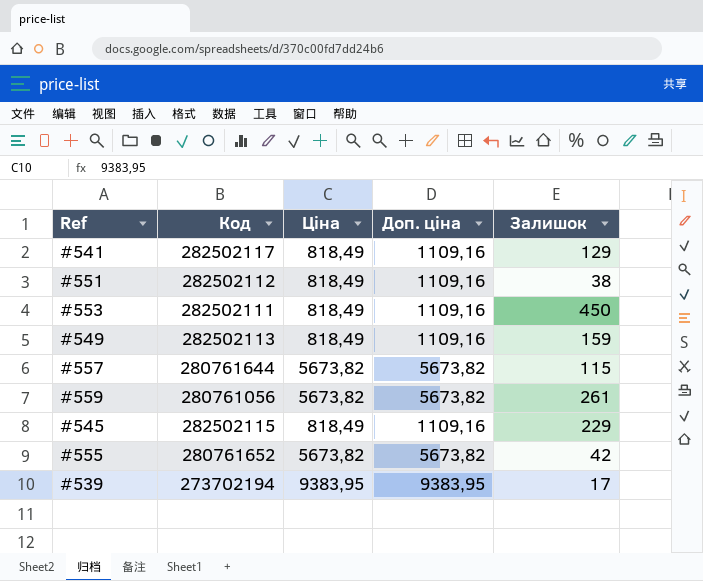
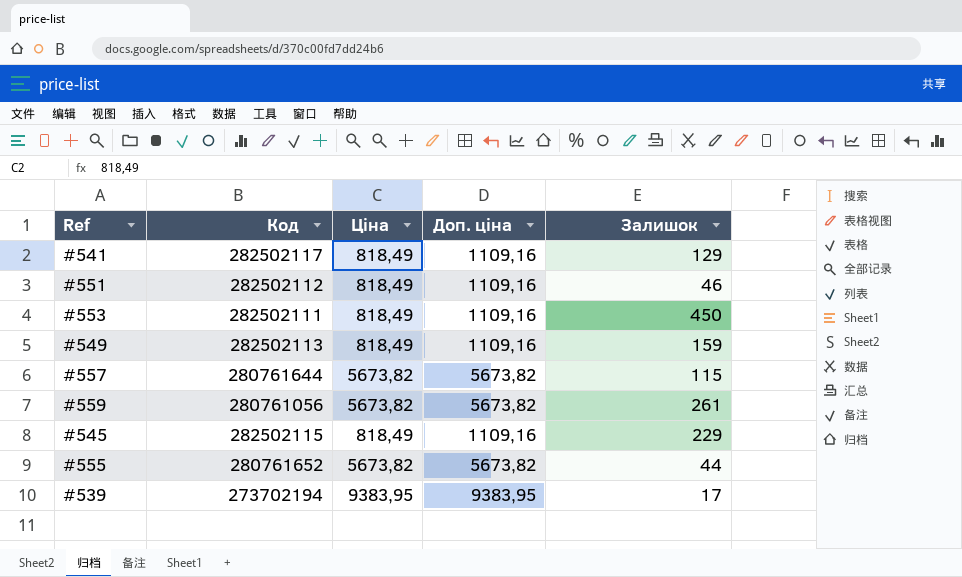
#551 | Залишок: 38 -> 46
#555 | Залишок: 42 -> 44

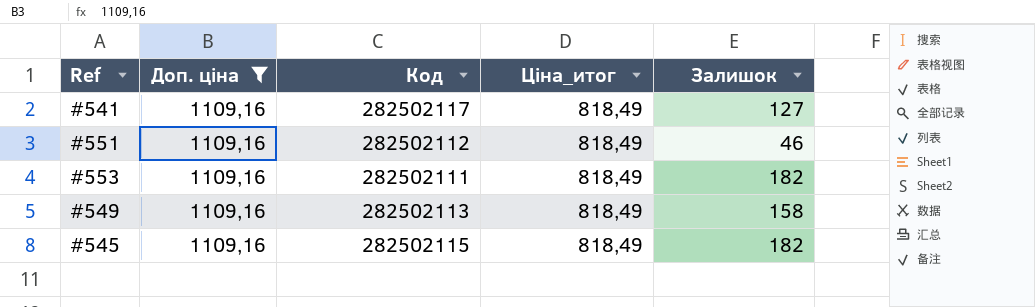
filter: none -> Доп. ціна = 1109,16
column Доп. ціна | position: 4 -> 2
column name: Ціна -> Ціна_итог
#541 | Залишок: 129 -> 127
#553 | Залишок: 450 -> 182
#549 | Залишок: 159 -> 158
#545 | Залишок: 229 -> 182

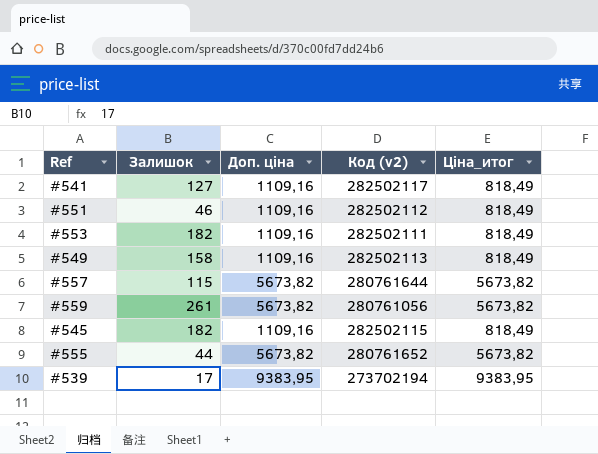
filter: Доп. ціна = 1109,16 -> none
column Залишок | position: 5 -> 2
column name: Код -> Код (v2)

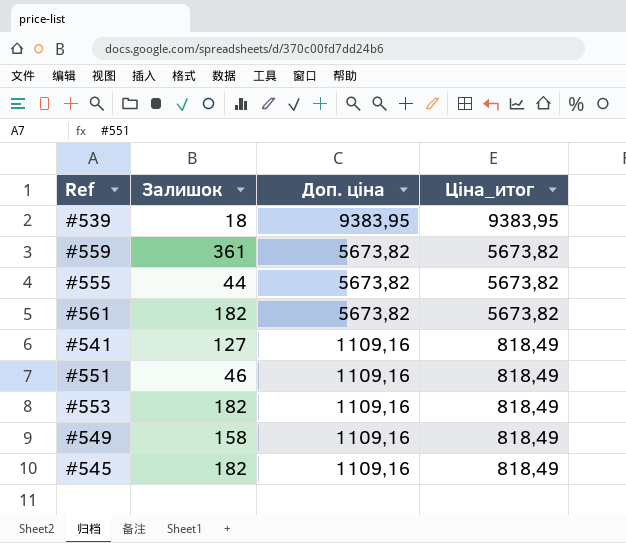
row order: none -> Доп. ціна descending
column Код (v2) | position: 4 -> none
row #557: 115 | 5673,82 | 280761644 | 5673,82 -> none
#539 | Залишок: 17 -> 18
#559 | Залишок: 261 -> 361
row #561: none -> 182 | 5673,82 | 5673,82

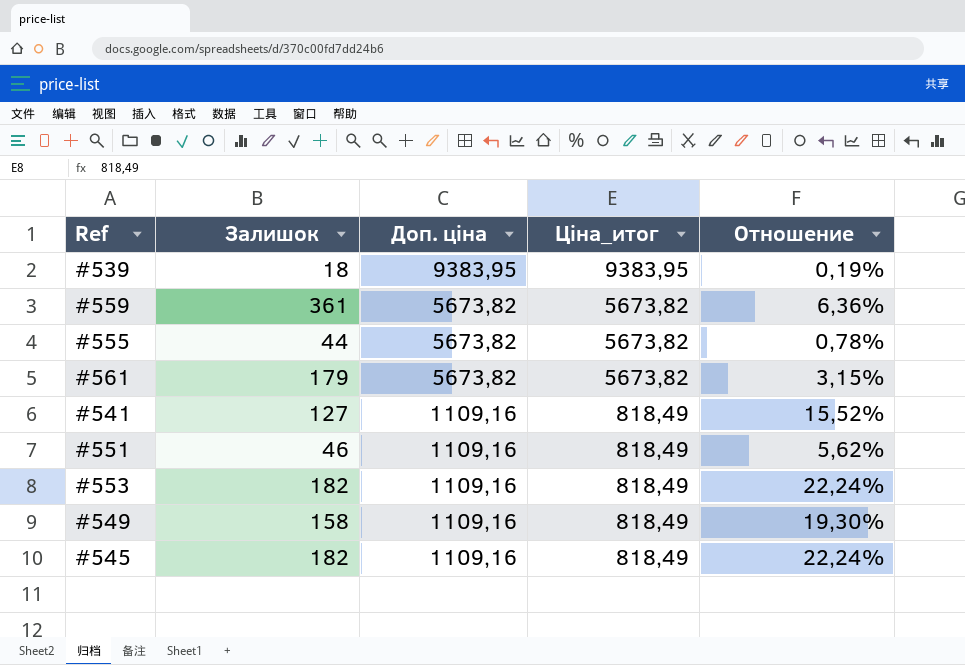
column Отношение | formula: none -> [Залишок] / [Ціна_итог]
#561 | Залишок: 182 -> 179

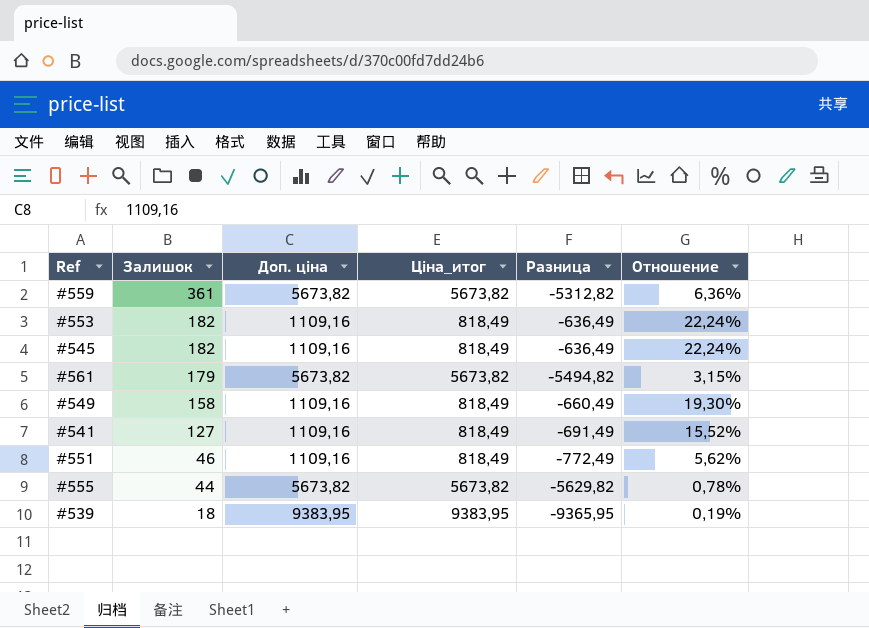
row order: Доп. ціна descending -> Залишок descending
column Разница | formula: none -> [Залишок] - [Ціна_итог]

